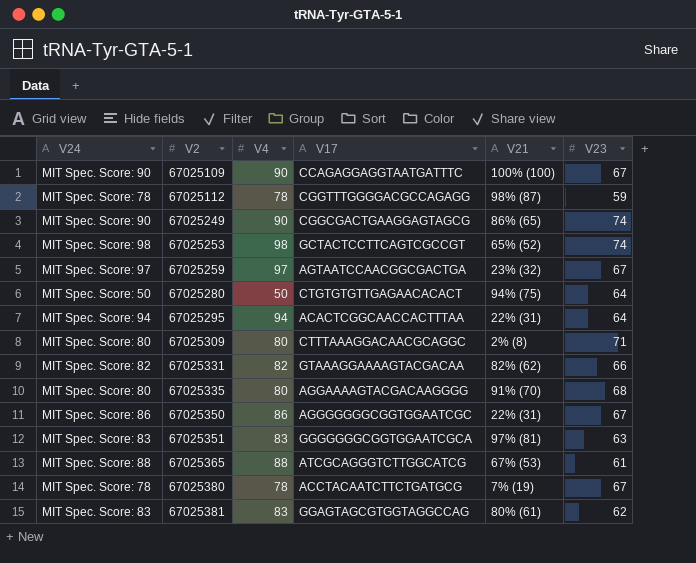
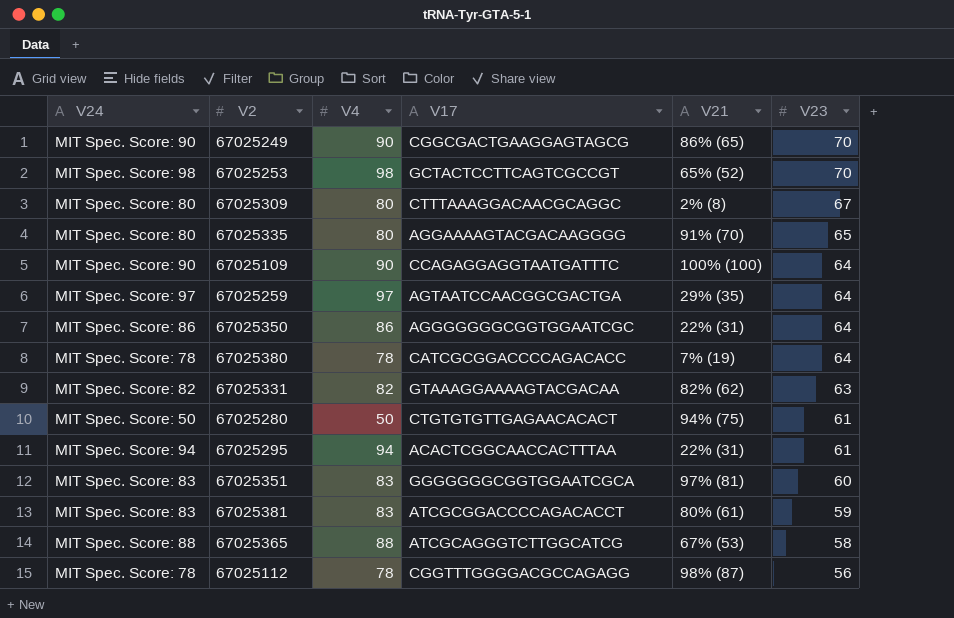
row order: V2 ascending -> V23 descending
67025249 | V23: 74 -> 70
67025253 | V23: 74 -> 70
67025309 | V23: 71 -> 67
67025335 | V23: 68 -> 65
67025109 | V23: 67 -> 64
67025259 | V21: 23% (32) -> 29% (35)
67025259 | V23: 67 -> 64
67025350 | V23: 67 -> 64
67025380 | V17: ACCTACAATCTTCTGATGCG -> CATCGCGGACCCCAGACACC
67025380 | V23: 67 -> 64
67025331 | V23: 66 -> 63
67025280 | V23: 64 -> 61
67025295 | V23: 64 -> 61
67025351 | V23: 63 -> 60
67025381 | V17: GGAGTAGCGTGGTAGGCCAG -> ATCGCGGACCCCAGACACCT
67025381 | V23: 62 -> 59
67025365 | V23: 61 -> 58
67025112 | V23: 59 -> 56

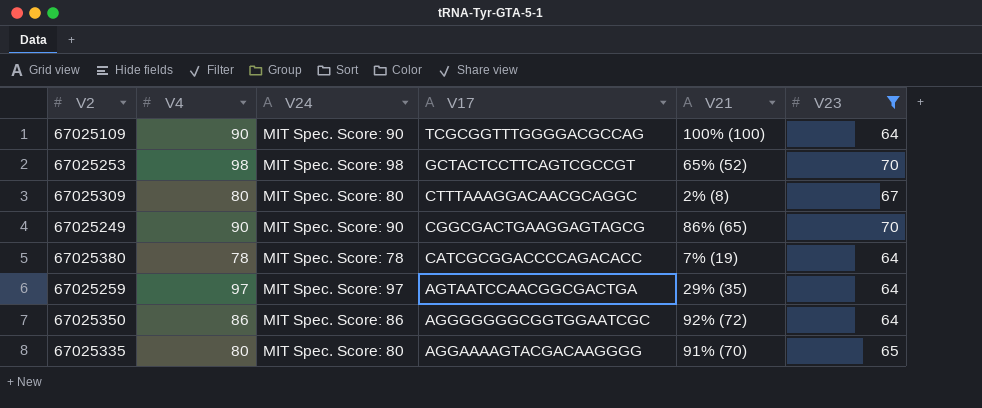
filter: none -> V23 >= 64
row order: V23 descending -> V17 descending
column V24 | position: 1 -> 3
67025109 | V17: CCAGAGGAGGTAATGATTTC -> TCGCGGTTTGGGGACGCCAG
67025350 | V21: 22% (31) -> 92% (72)

